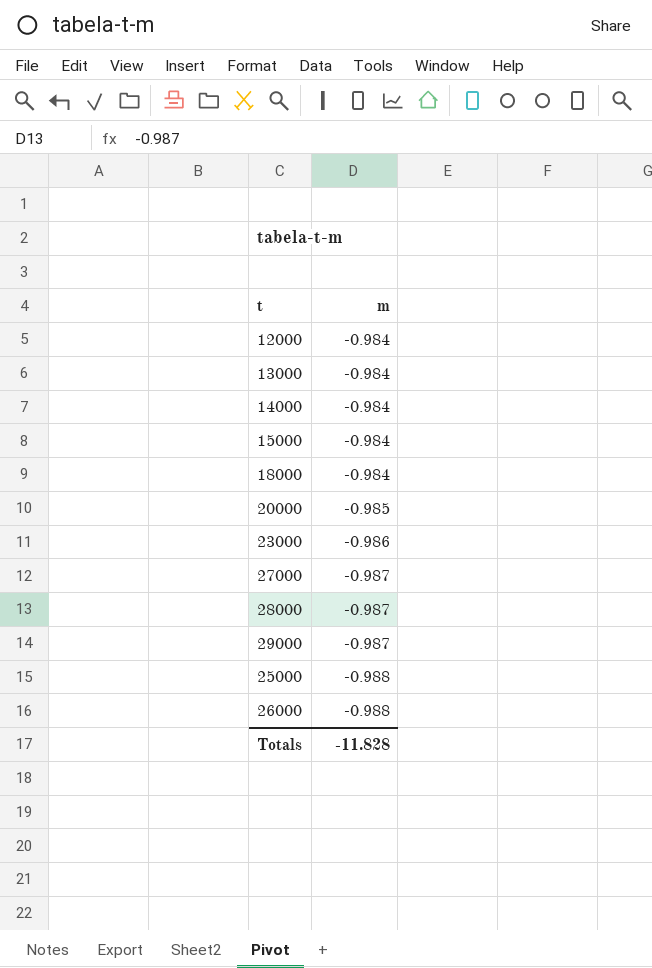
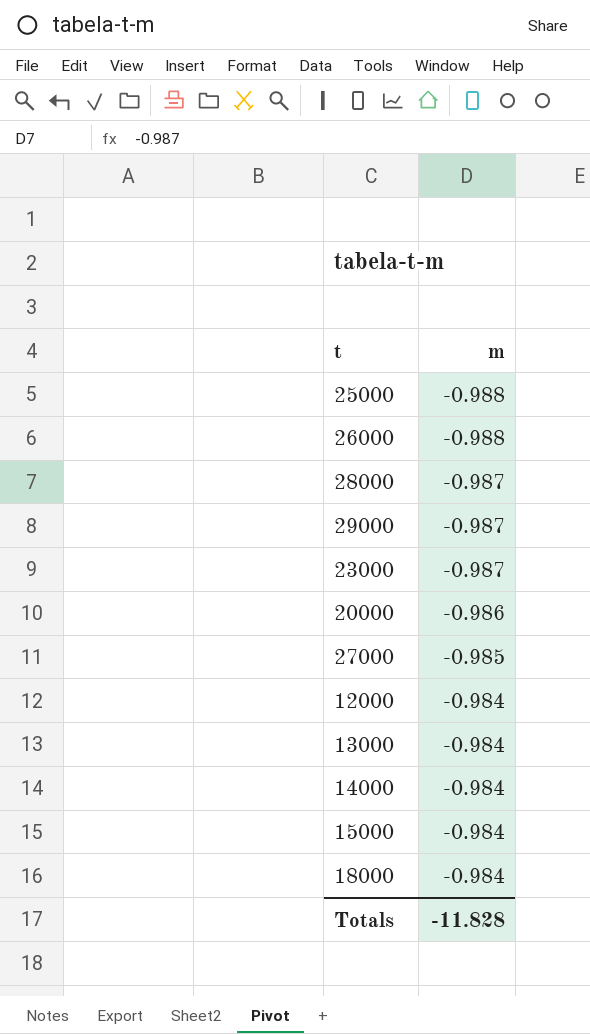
row order: m descending -> m ascending
23000 | m: -0.986 -> -0.987
20000 | m: -0.985 -> -0.986
27000 | m: -0.987 -> -0.985

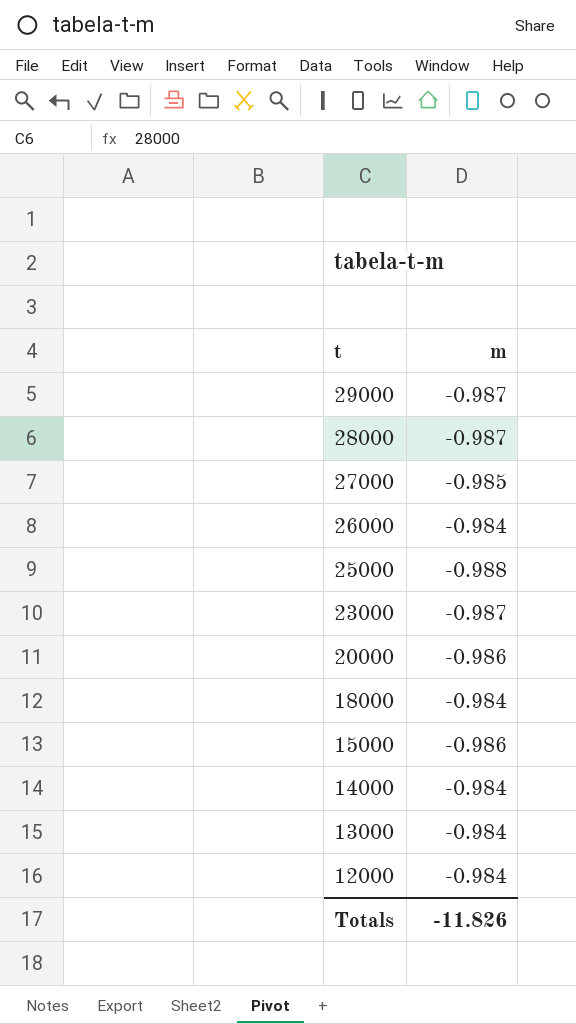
row order: m ascending -> t descending
26000 | m: -0.988 -> -0.984
15000 | m: -0.984 -> -0.986
Totals | m: -11.828 -> -11.826

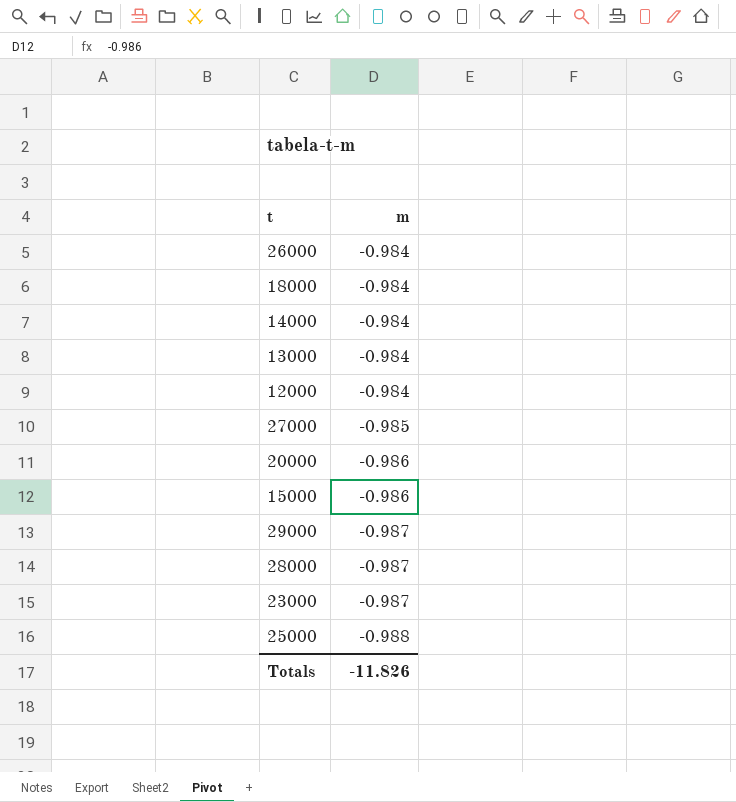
row order: t descending -> m descending

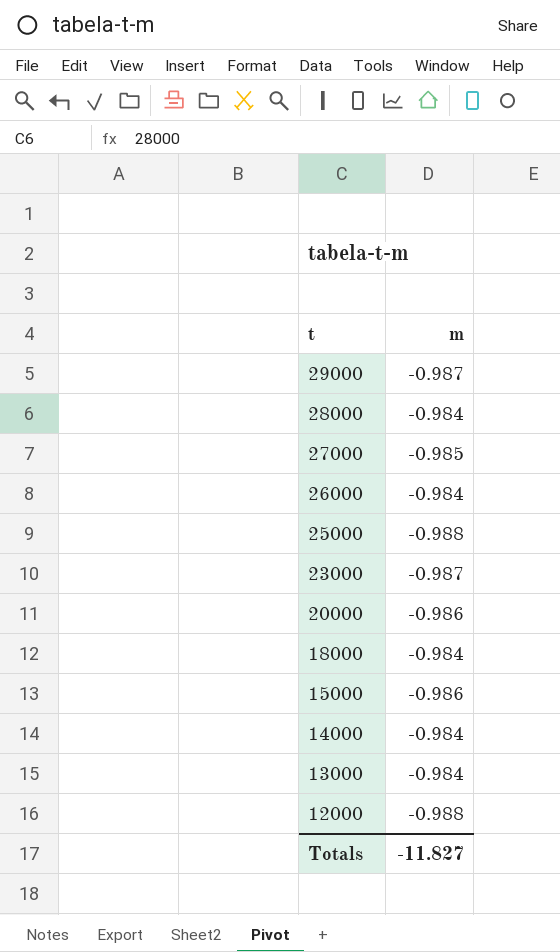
row order: m descending -> t descending
28000 | m: -0.987 -> -0.984
12000 | m: -0.984 -> -0.988
Totals | m: -11.826 -> -11.827

